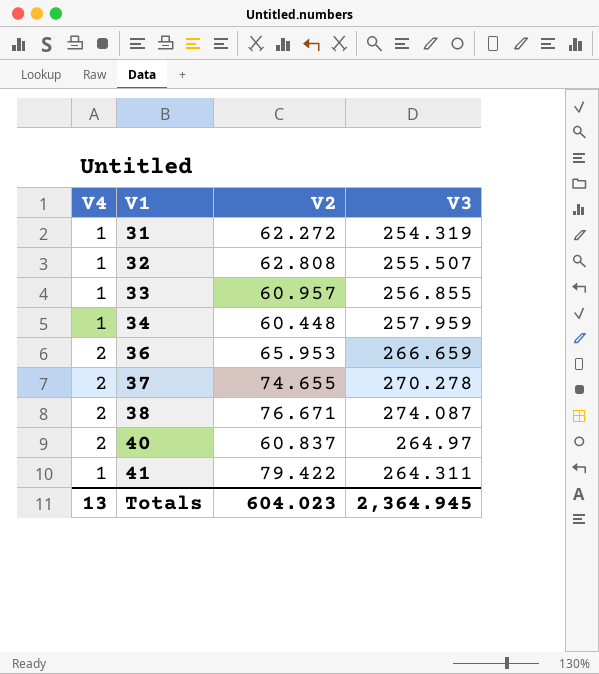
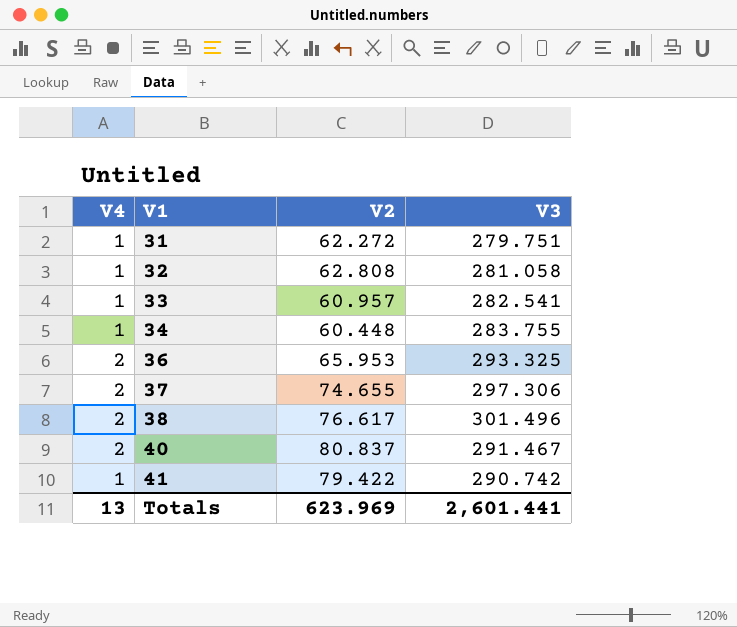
31 | V3: 254.319 -> 279.751
32 | V3: 255.507 -> 281.058
33 | V3: 256.855 -> 282.541
34 | V3: 257.959 -> 283.755
36 | V3: 266.659 -> 293.325
37 | V3: 270.278 -> 297.306
38 | V2: 76.671 -> 76.617
38 | V3: 274.087 -> 301.496
40 | V2: 60.837 -> 80.837
40 | V3: 264.97 -> 291.467
41 | V3: 264.311 -> 290.742
Totals | V2: 604.023 -> 623.969
Totals | V3: 2,364.945 -> 2,601.441

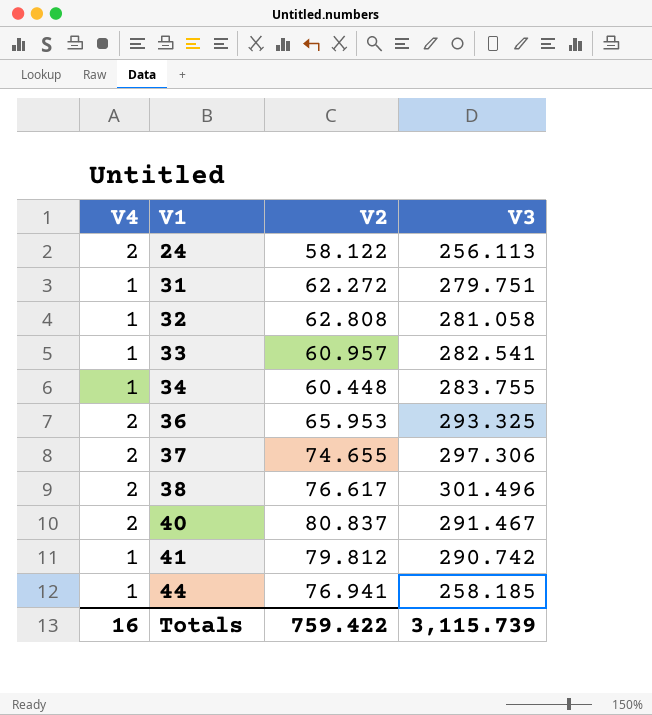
row 24: none -> 2 | 58.122 | 256.113
41 | V2: 79.422 -> 79.812
row 44: none -> 1 | 76.941 | 258.185
Totals | V4: 13 -> 16
Totals | V2: 623.969 -> 759.422
Totals | V3: 2,601.441 -> 3,115.739

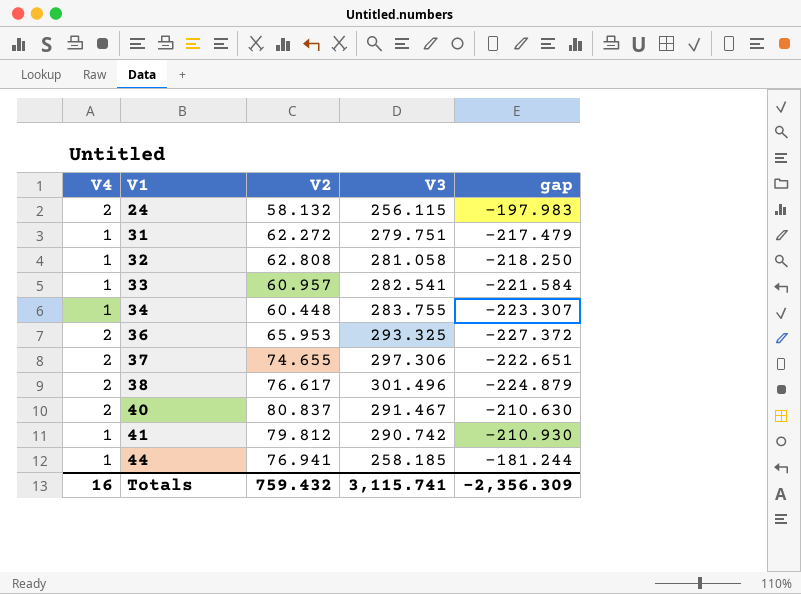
column gap | formula: none -> [V2] - [V3]
24 | V2: 58.122 -> 58.132
24 | V3: 256.113 -> 256.115
Totals | V2: 759.422 -> 759.432
Totals | V3: 3,115.739 -> 3,115.741

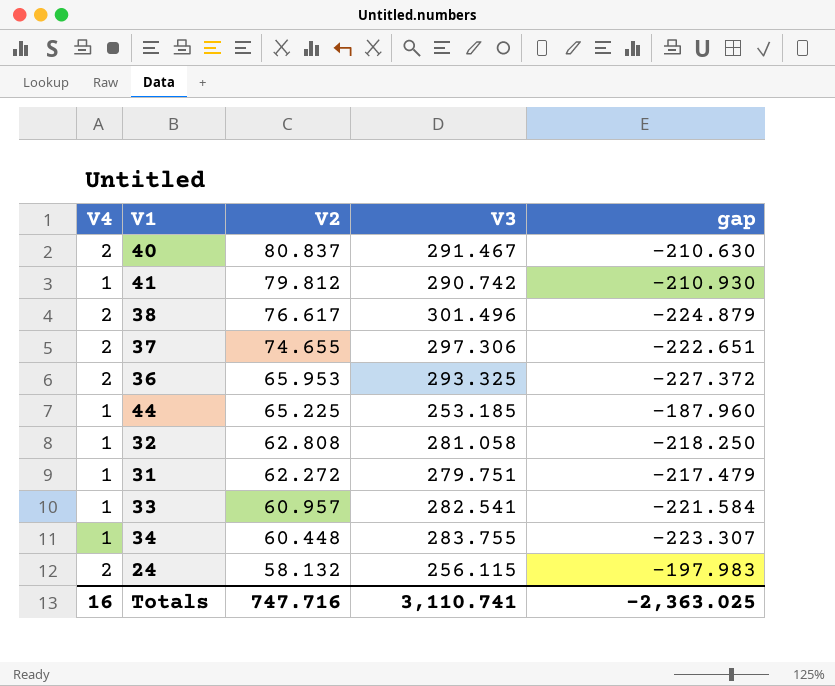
row order: V1 ascending -> V2 descending
44 | V2: 76.941 -> 65.225
44 | V3: 258.185 -> 253.185
44 | gap: -181.244 -> -187.960
Totals | V2: 759.432 -> 747.716
Totals | V3: 3,115.741 -> 3,110.741
Totals | gap: -2,356.309 -> -2,363.025

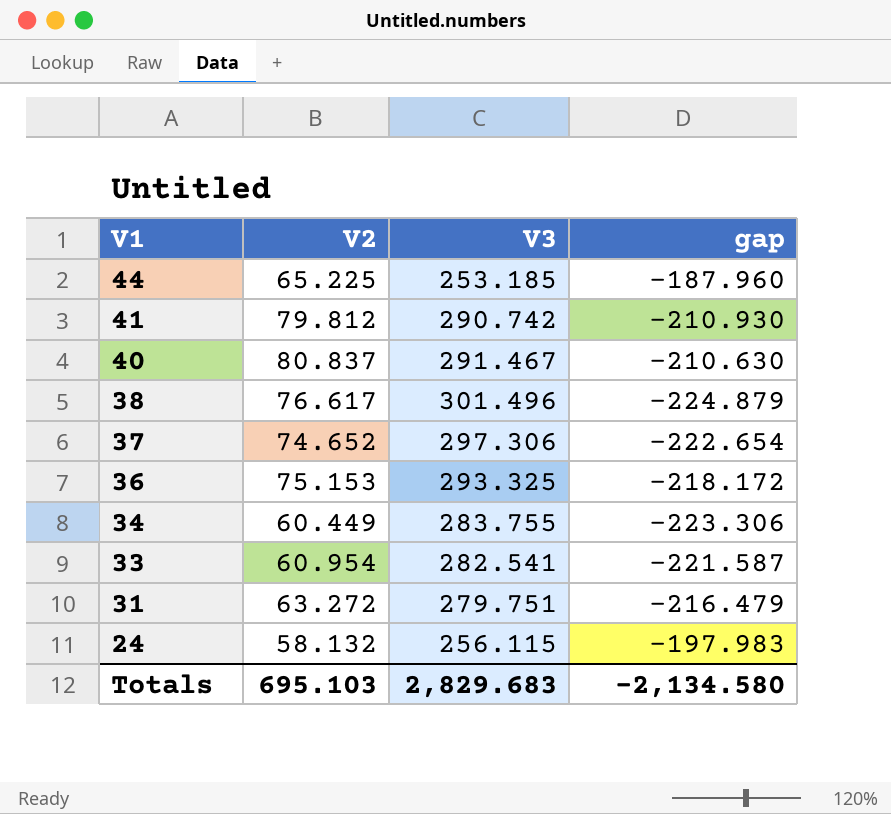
row order: V2 descending -> V1 descending
column V4 | position: 1 -> none
row 32: 1 | 62.808 | 281.058 | -218.250 -> none
37 | V2: 74.655 -> 74.652
37 | gap: -222.651 -> -222.654
36 | V2: 65.953 -> 75.153
36 | gap: -227.372 -> -218.172
34 | V2: 60.448 -> 60.449
34 | gap: -223.307 -> -223.306
33 | V2: 60.957 -> 60.954
33 | gap: -221.584 -> -221.587
31 | V2: 62.272 -> 63.272
31 | gap: -217.479 -> -216.479
Totals | V2: 747.716 -> 695.103
Totals | V3: 3,110.741 -> 2,829.683
Totals | gap: -2,363.025 -> -2,134.580

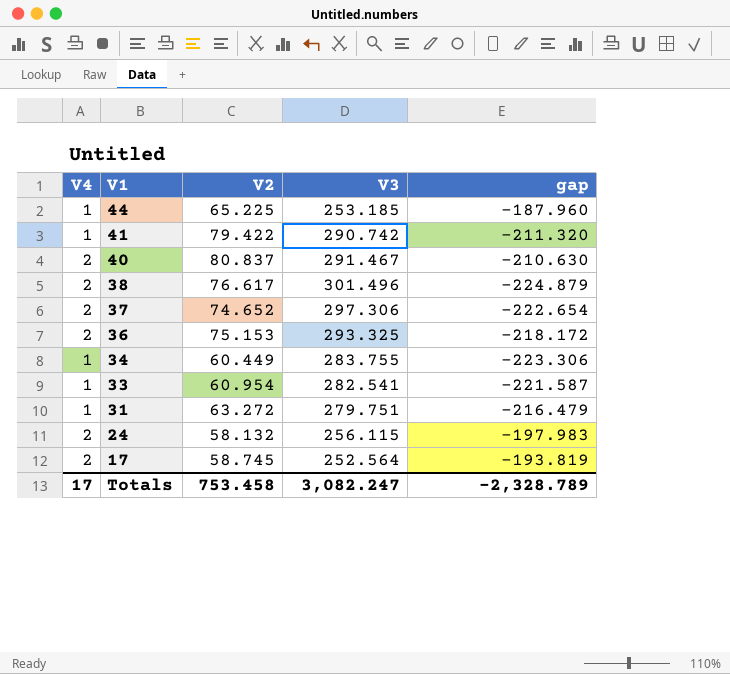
column V4 | position: none -> 1
41 | V2: 79.812 -> 79.422
41 | gap: -210.930 -> -211.320
row 17: none -> 2 | 58.745 | 252.564 | -193.819
Totals | V2: 695.103 -> 753.458
Totals | V3: 2,829.683 -> 3,082.247
Totals | gap: -2,134.580 -> -2,328.789

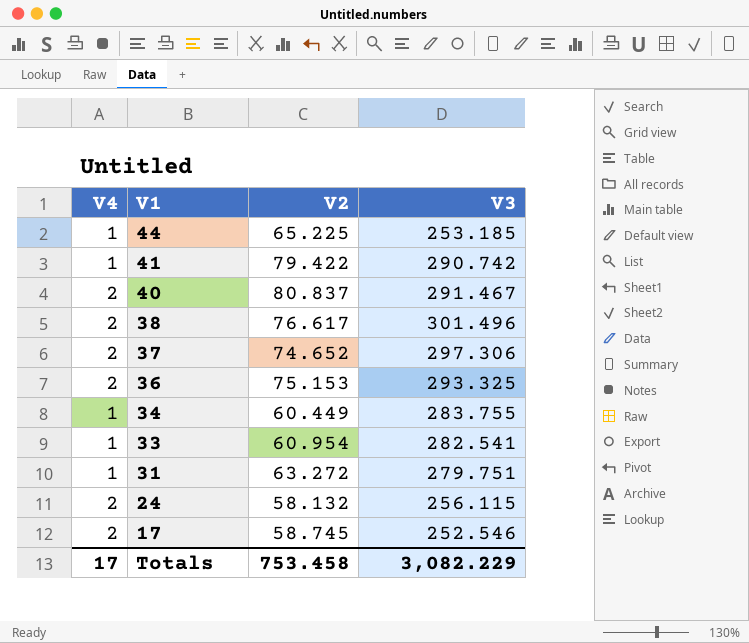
column gap | formula: [V2] - [V3] -> none
17 | V3: 252.564 -> 252.546
Totals | V3: 3,082.247 -> 3,082.229

